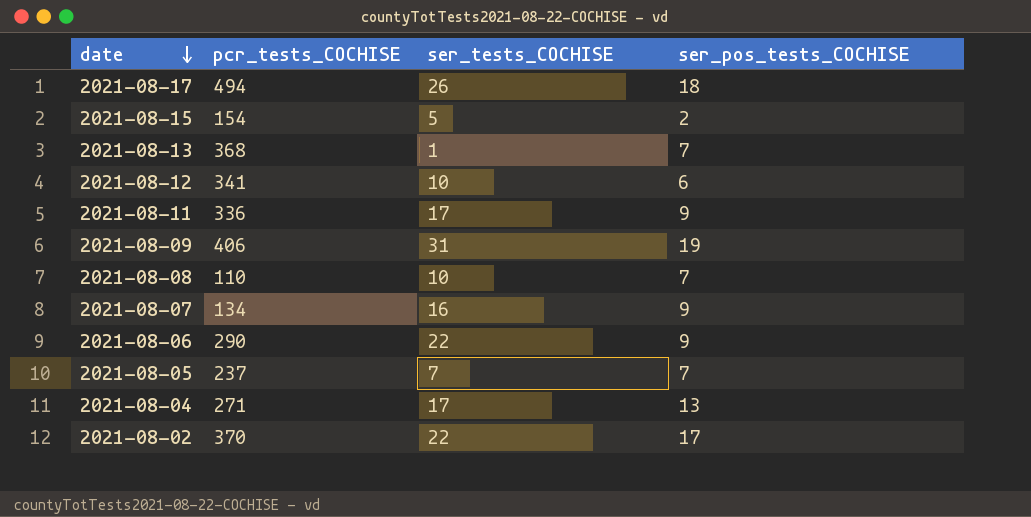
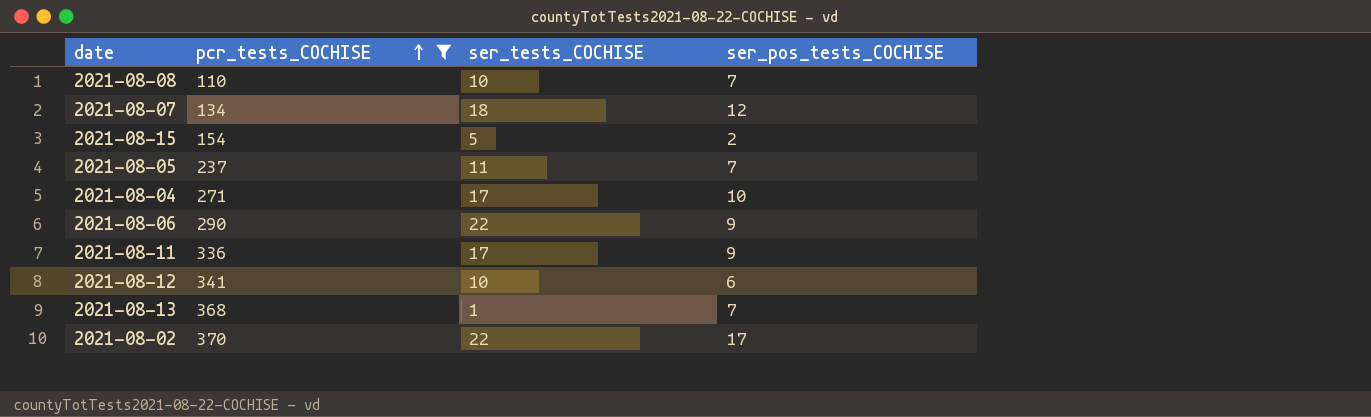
filter: none -> pcr_tests_COCHISE <= 370
row order: date descending -> pcr_tests_COCHISE ascending
2021-08-07 | ser_tests_COCHISE: 16 -> 18
2021-08-07 | ser_pos_tests_COCHISE: 9 -> 12
2021-08-05 | ser_tests_COCHISE: 7 -> 11
2021-08-04 | ser_pos_tests_COCHISE: 13 -> 10

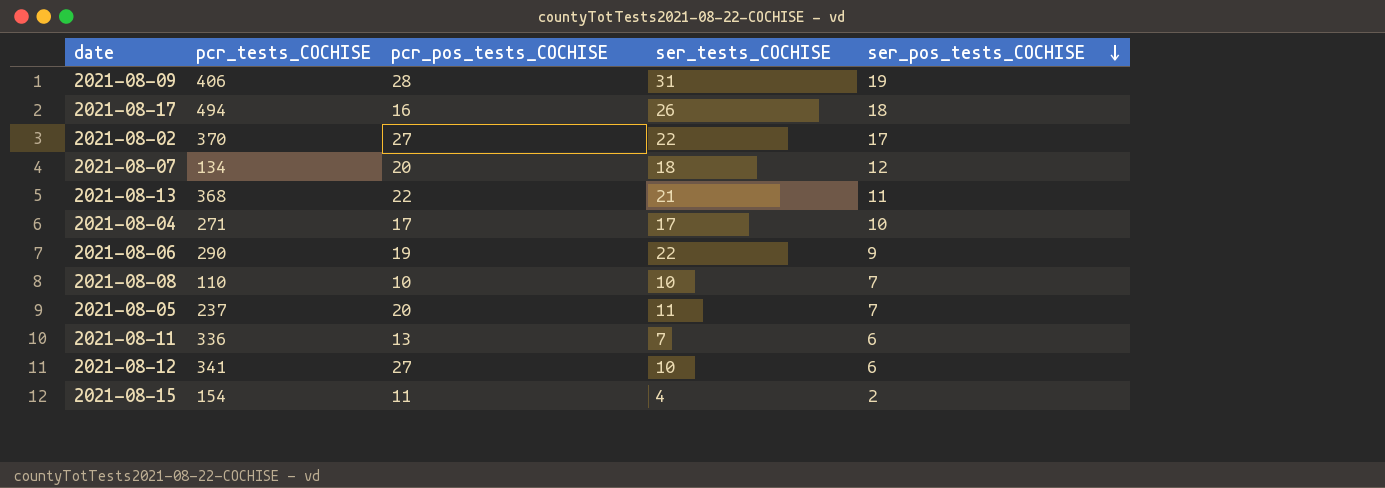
filter: pcr_tests_COCHISE <= 370 -> none
row order: pcr_tests_COCHISE ascending -> ser_pos_tests_COCHISE descending
column pcr_pos_tests_COCHISE | position: none -> 3
2021-08-13 | ser_tests_COCHISE: 1 -> 21
2021-08-13 | ser_pos_tests_COCHISE: 7 -> 11
2021-08-11 | ser_tests_COCHISE: 17 -> 7
2021-08-11 | ser_pos_tests_COCHISE: 9 -> 6
2021-08-15 | ser_tests_COCHISE: 5 -> 4

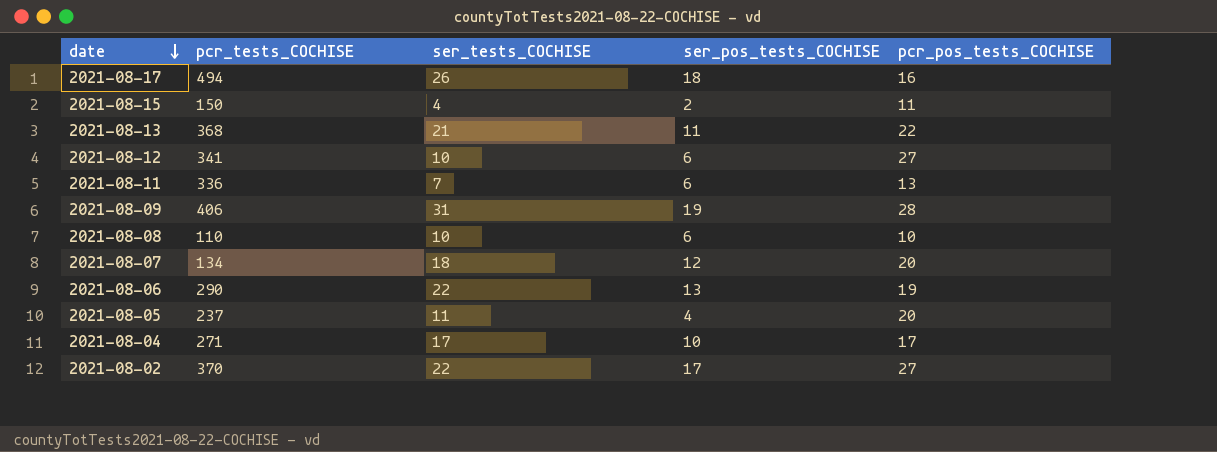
row order: ser_pos_tests_COCHISE descending -> date descending
column pcr_pos_tests_COCHISE | position: 3 -> 5
2021-08-15 | pcr_tests_COCHISE: 154 -> 150
2021-08-08 | ser_pos_tests_COCHISE: 7 -> 6
2021-08-06 | ser_pos_tests_COCHISE: 9 -> 13
2021-08-05 | ser_pos_tests_COCHISE: 7 -> 4

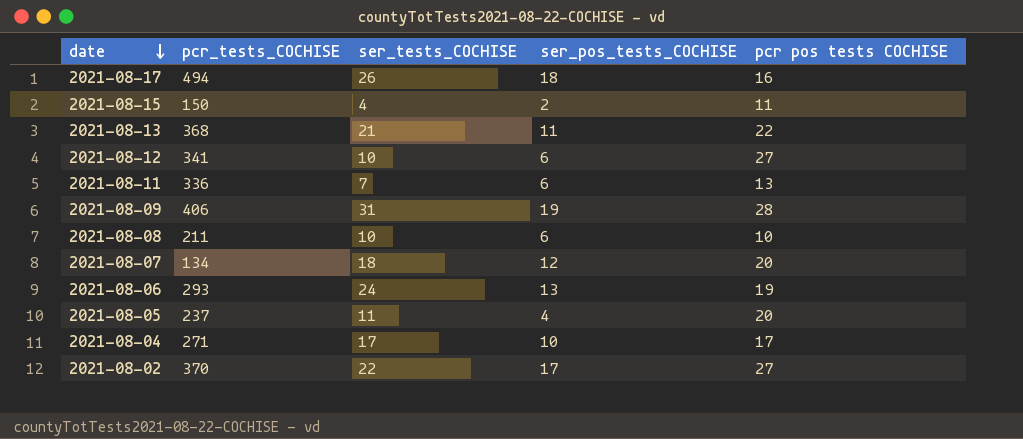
column name: pcr_pos_tests_COCHISE -> pcr pos tests COCHISE
2021-08-08 | pcr_tests_COCHISE: 110 -> 211
2021-08-06 | pcr_tests_COCHISE: 290 -> 293
2021-08-06 | ser_tests_COCHISE: 22 -> 24

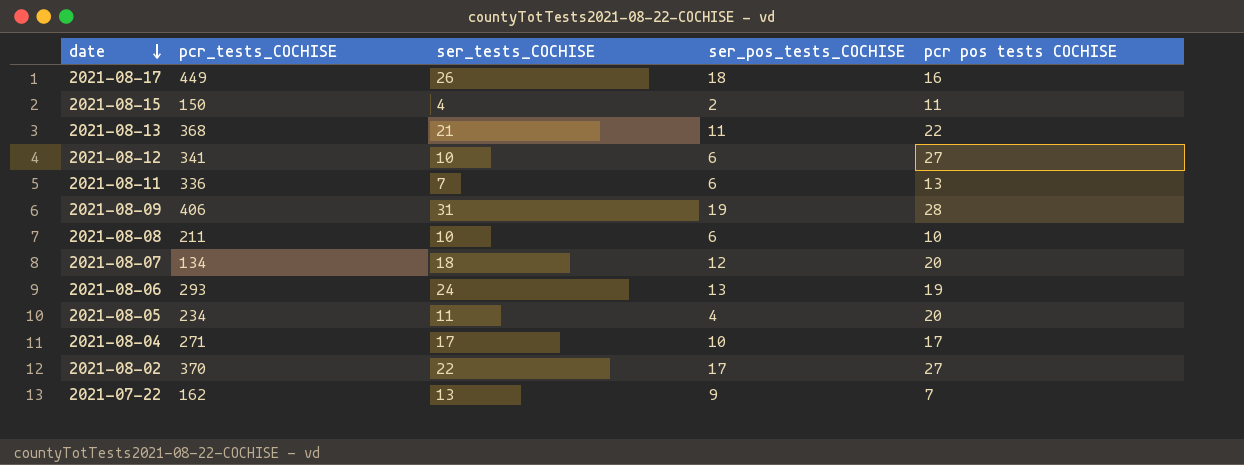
2021-08-17 | pcr_tests_COCHISE: 494 -> 449
2021-08-05 | pcr_tests_COCHISE: 237 -> 234
row 2021-07-22: none -> 162 | 13 | 9 | 7

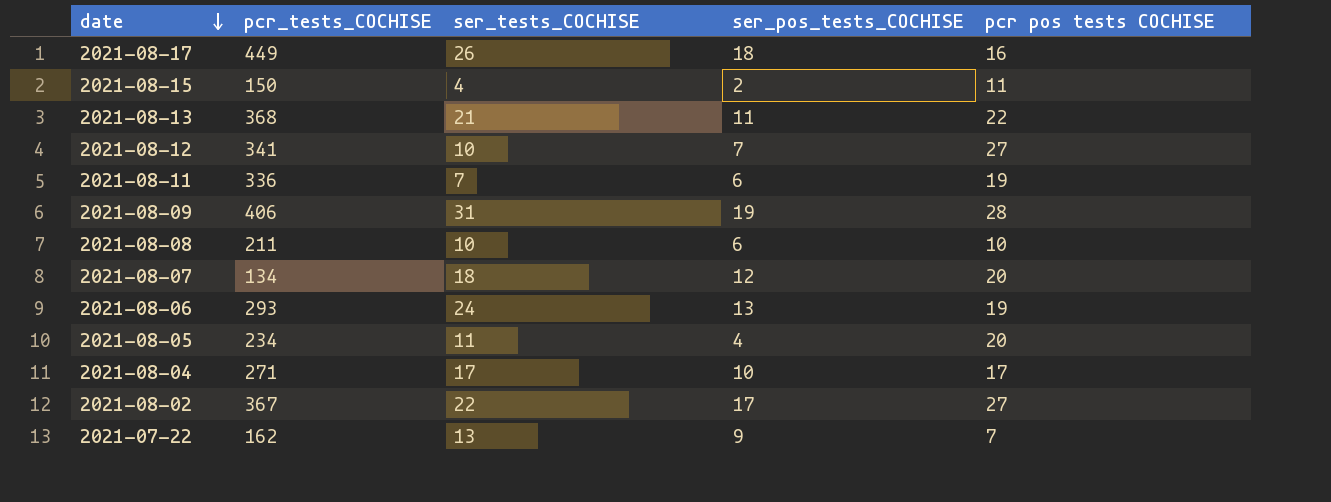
2021-08-12 | ser_pos_tests_COCHISE: 6 -> 7
2021-08-11 | pcr pos tests COCHISE: 13 -> 19
2021-08-02 | pcr_tests_COCHISE: 370 -> 367

